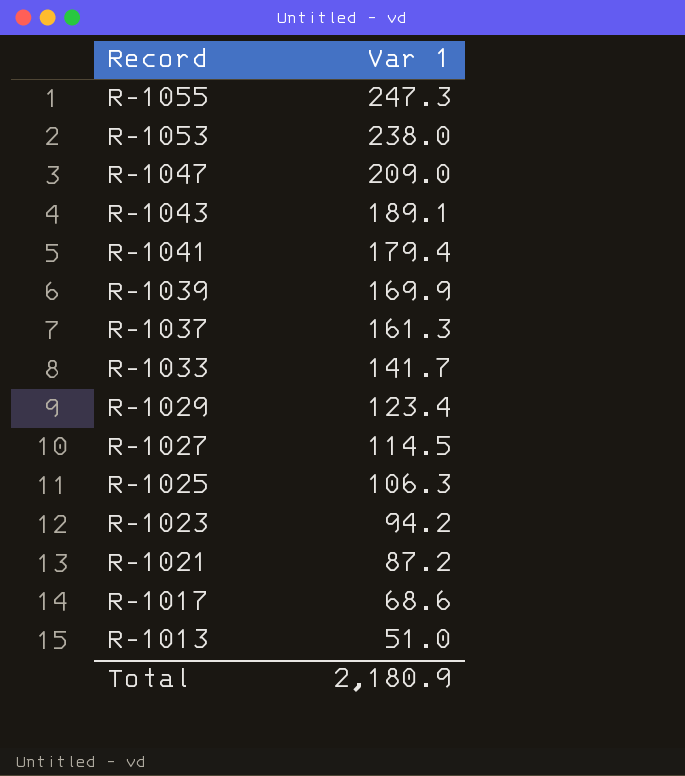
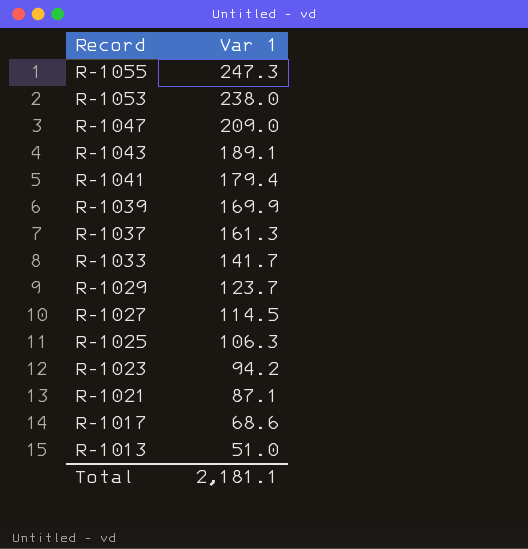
R-1029 | Var 1: 123.4 -> 123.7
R-1021 | Var 1: 87.2 -> 87.1
Total | Var 1: 2,180.9 -> 2,181.1

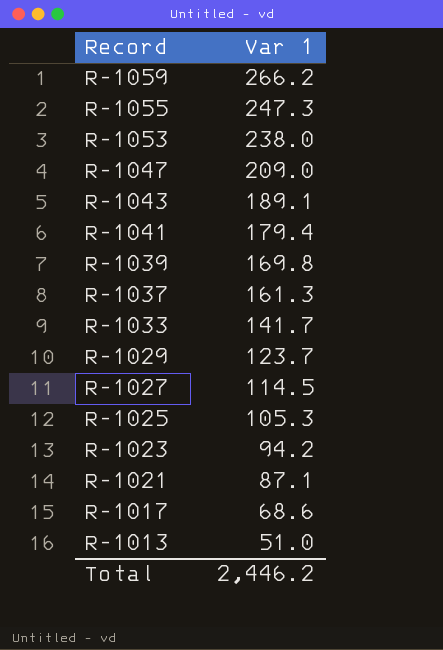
row R-1059: none -> 266.2
R-1039 | Var 1: 169.9 -> 169.8
R-1025 | Var 1: 106.3 -> 105.3
Total | Var 1: 2,181.1 -> 2,446.2

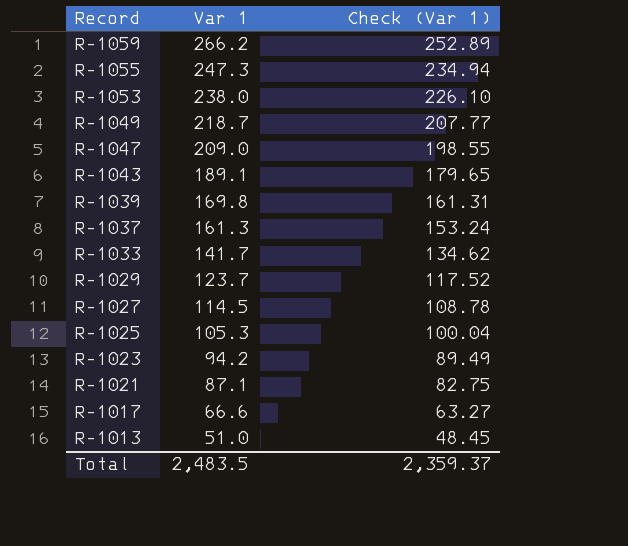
column Check (Var 1) | formula: none -> [Var 1] * 0.95
row R-1041: 179.4 -> none
row R-1049: none -> 218.7 | 207.77
R-1017 | Var 1: 68.6 -> 66.6
Total | Var 1: 2,446.2 -> 2,483.5

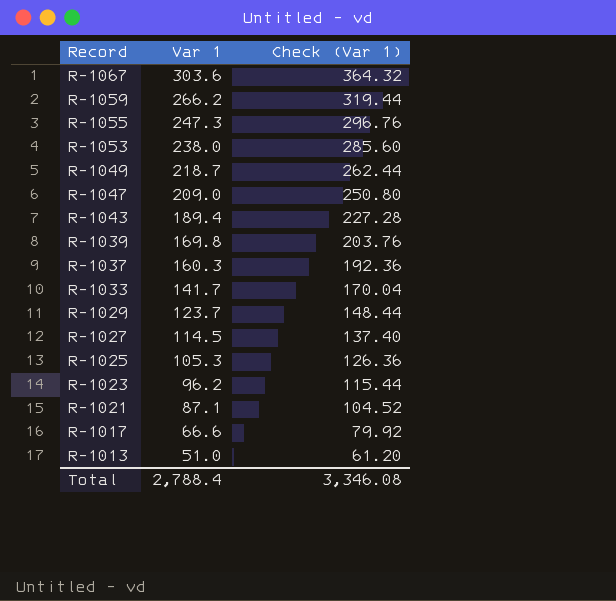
column Check (Var 1) | formula: [Var 1] * 0.95 -> [Var 1] * 1.2
row R-1067: none -> 303.6 | 364.32
R-1043 | Var 1: 189.1 -> 189.4
R-1037 | Var 1: 161.3 -> 160.3
R-1023 | Var 1: 94.2 -> 96.2
Total | Var 1: 2,483.5 -> 2,788.4
Total | Check (Var 1): 2,359.37 -> 3,346.08

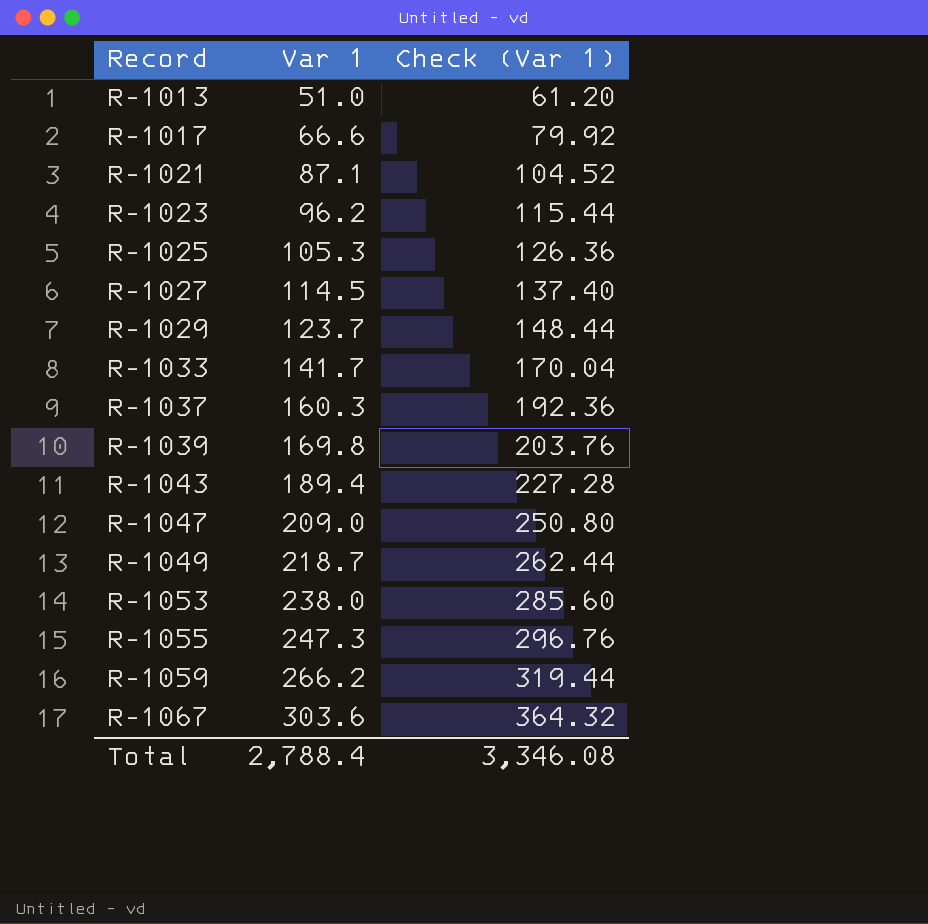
row order: Record descending -> Record ascending

